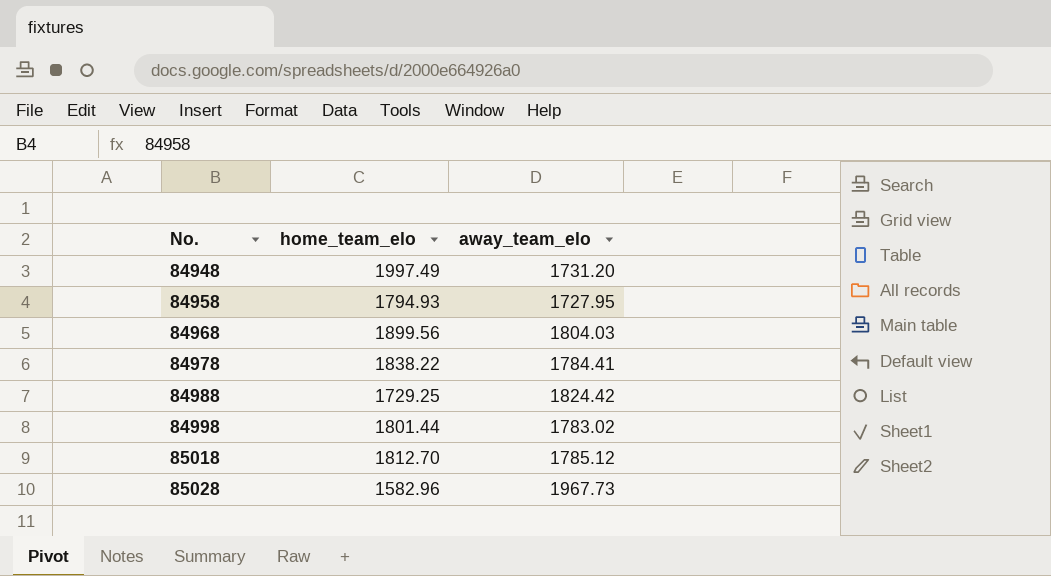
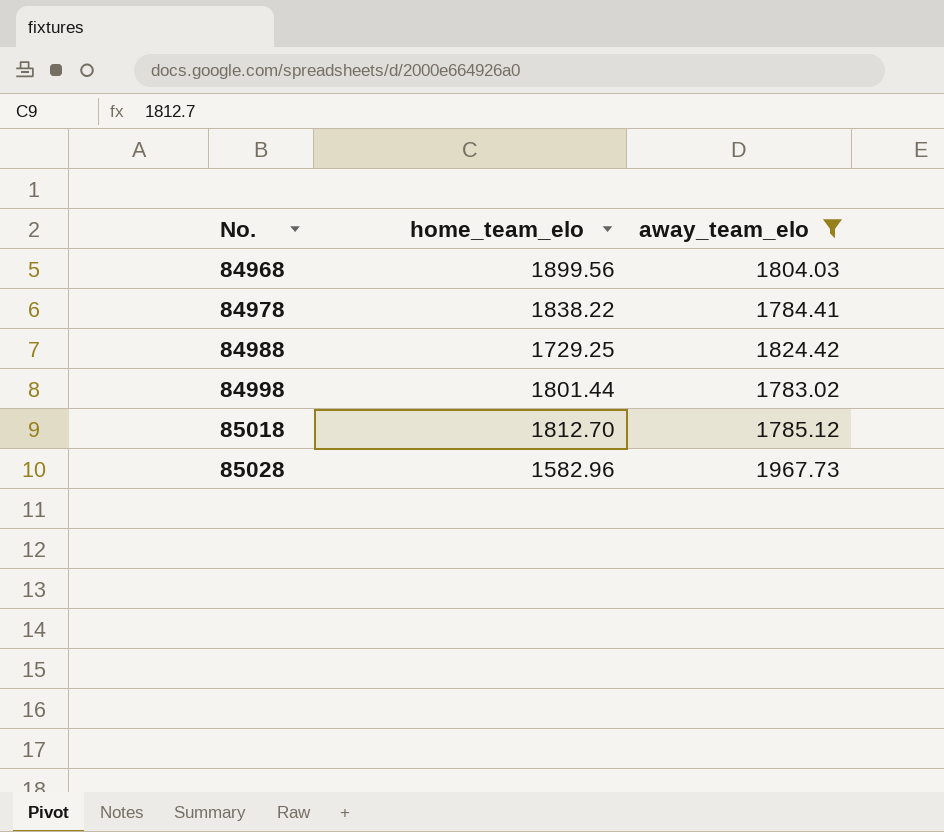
filter: none -> away_team_elo >= 1783.02

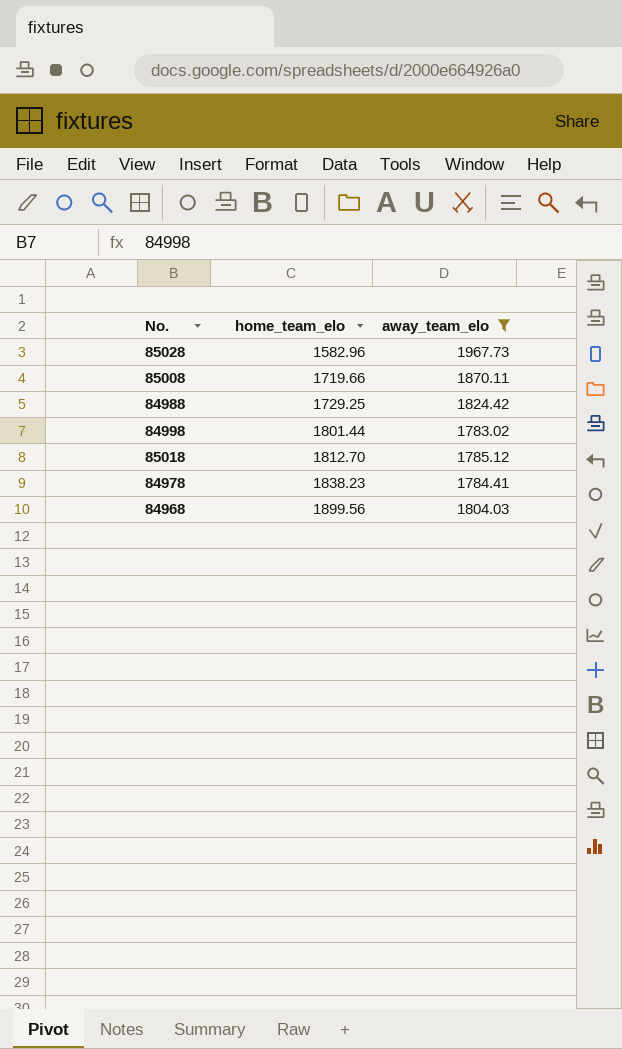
row order: No. ascending -> home_team_elo ascending
row 85008: none -> 1719.66 | 1870.11
84978 | home_team_elo: 1838.22 -> 1838.23

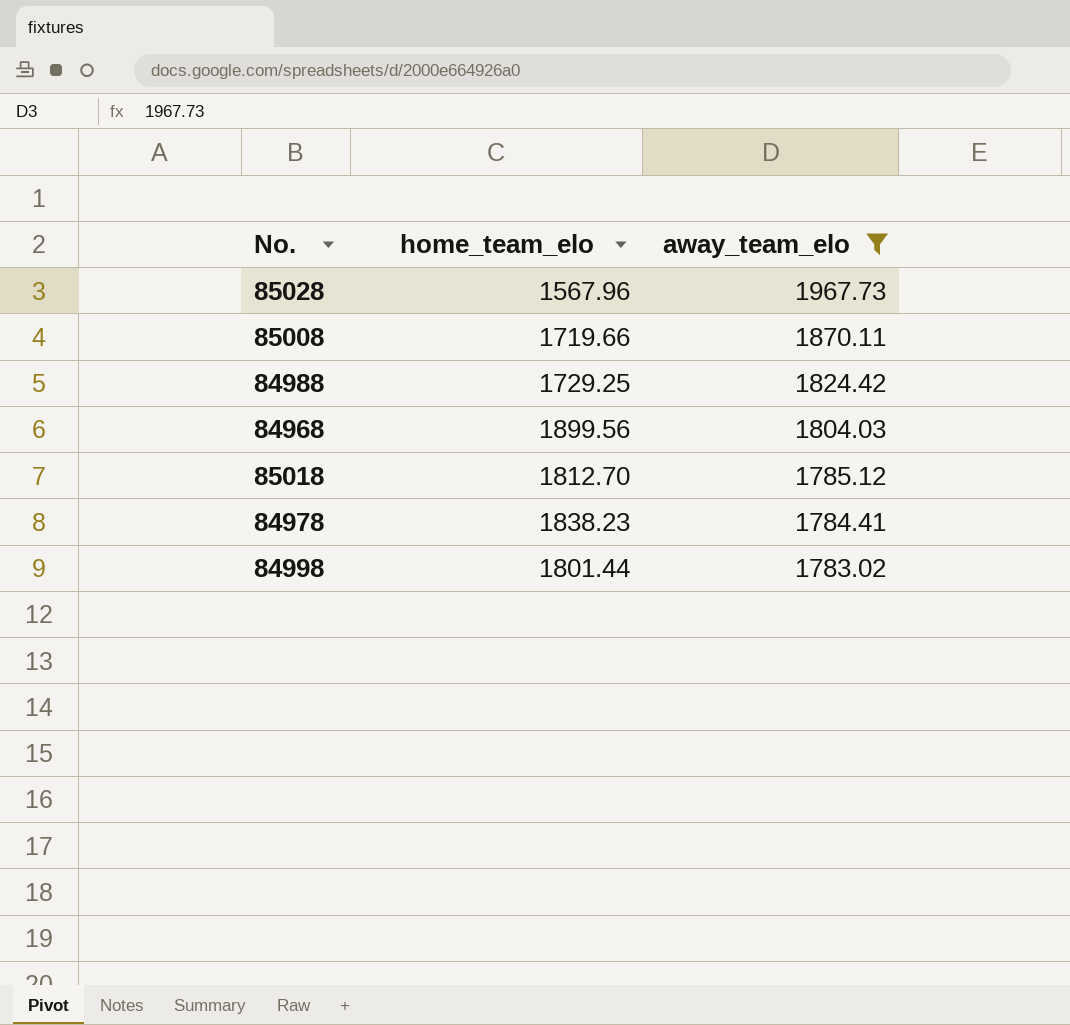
row order: home_team_elo ascending -> away_team_elo descending
85028 | home_team_elo: 1582.96 -> 1567.96

